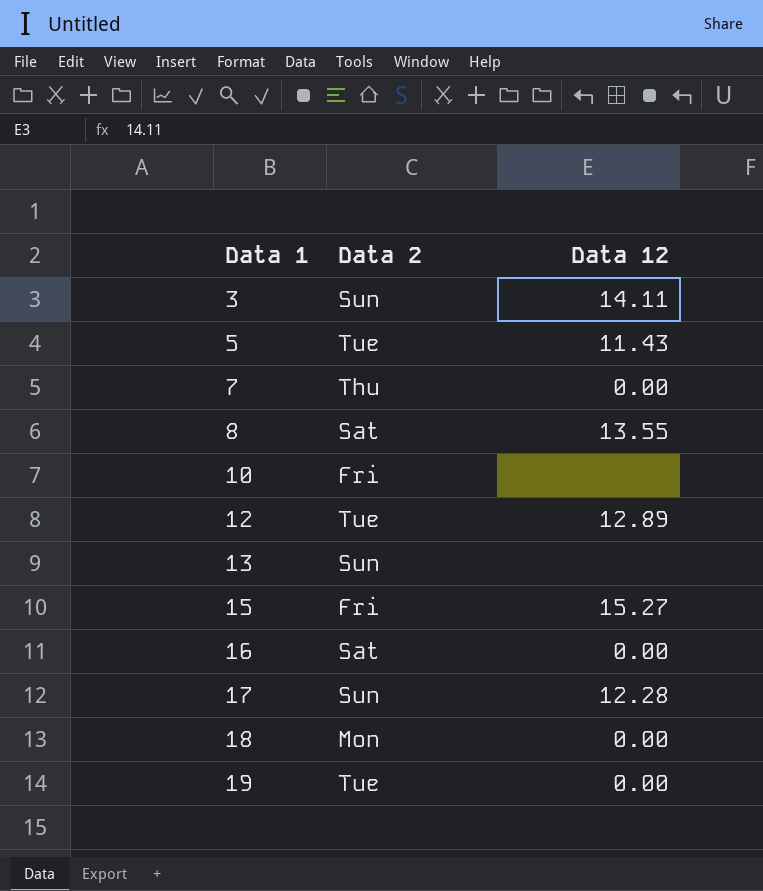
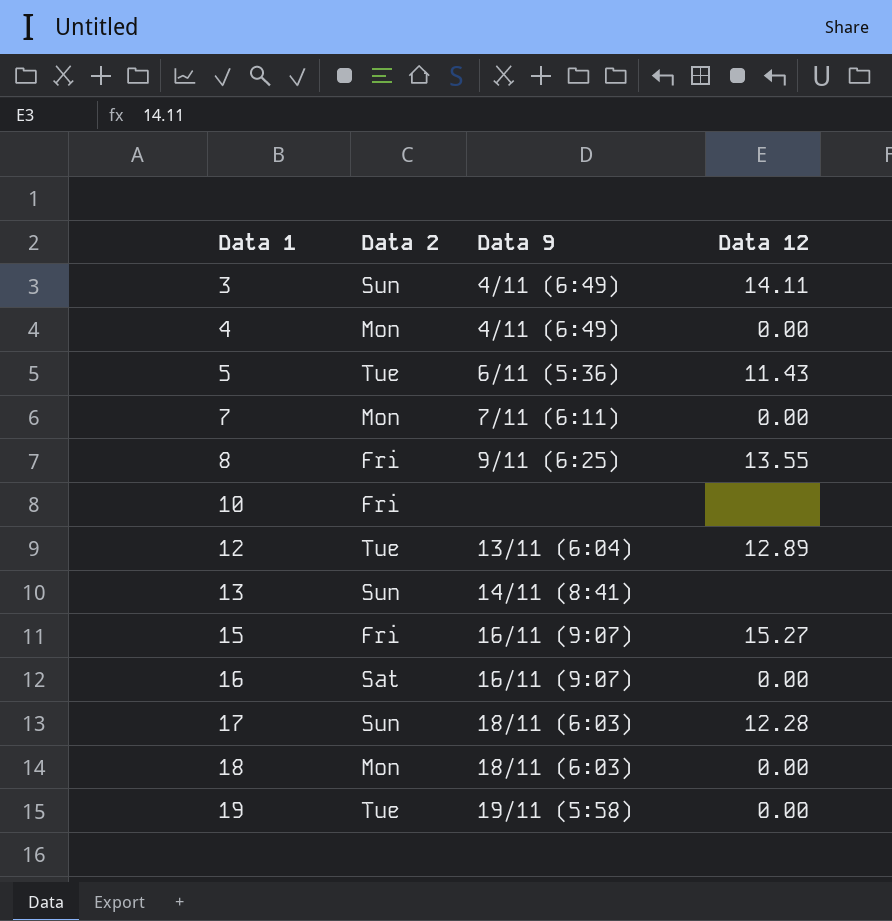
column Data 9 | position: none -> 3
row 4: none -> Mon | 4/11 (6:49) | 0.00
7 | Data 2: Thu -> Mon
8 | Data 2: Sat -> Fri

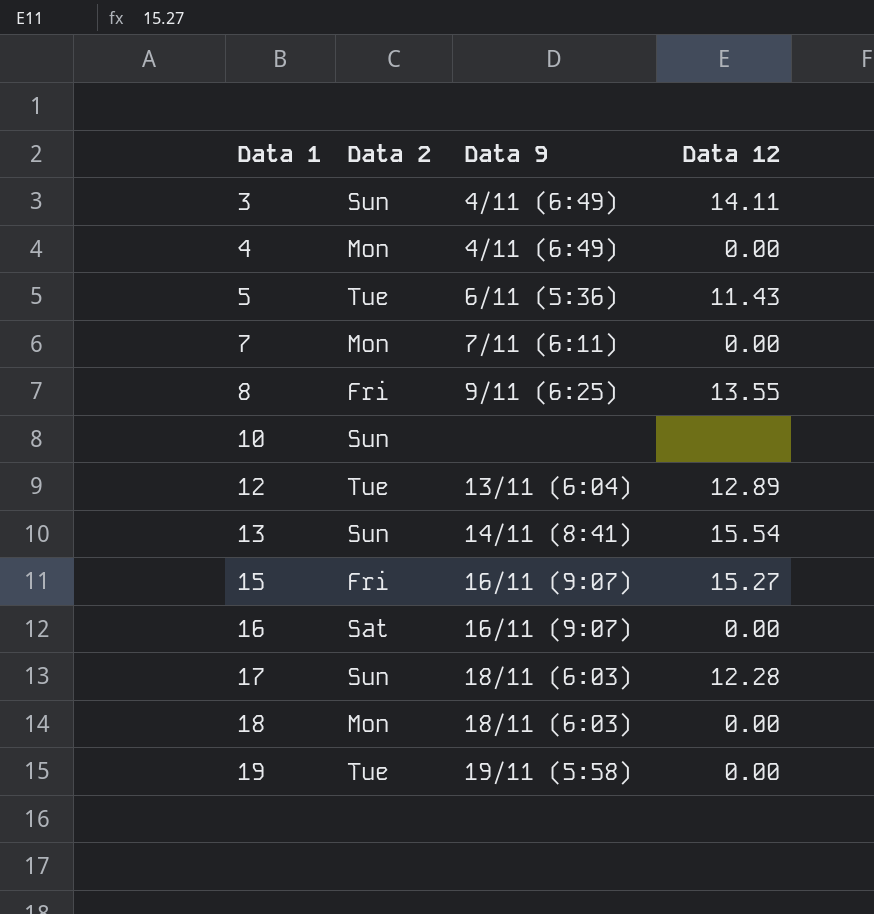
10 | Data 2: Fri -> Sun
13 | Data 12: none -> 15.54

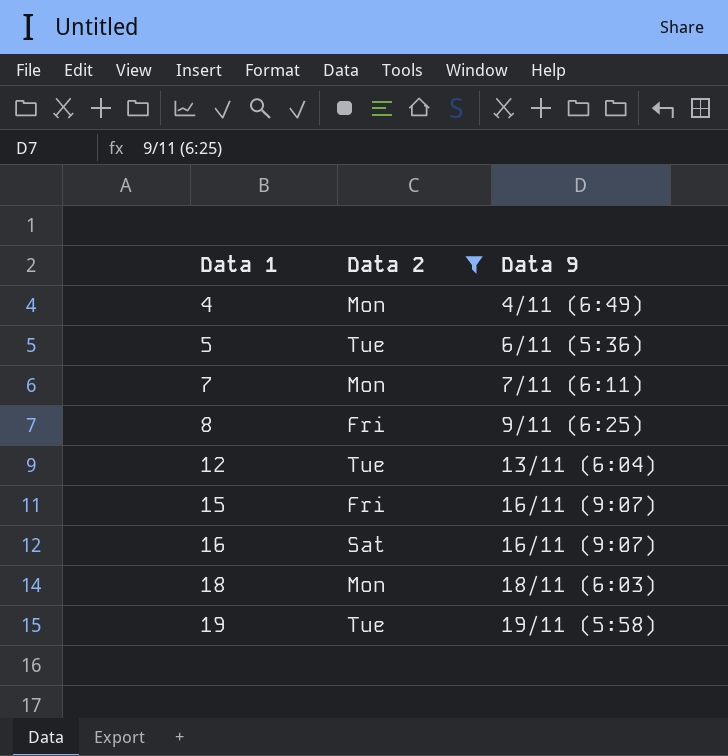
filter: none -> Data 2 != Sun
column Data 12 | position: 4 -> none

